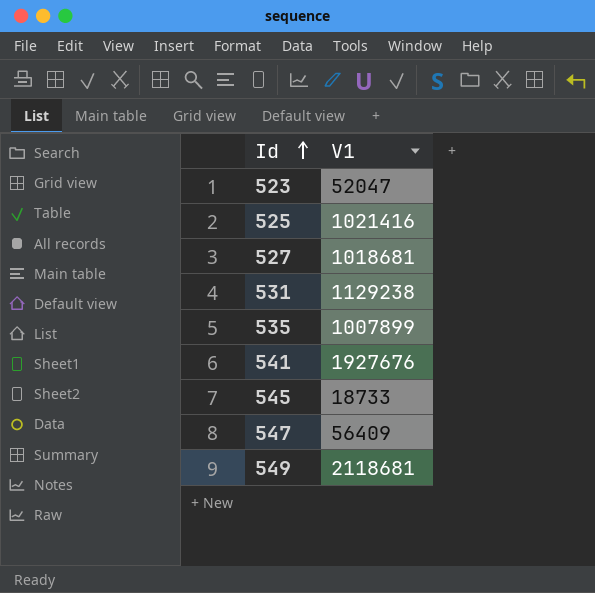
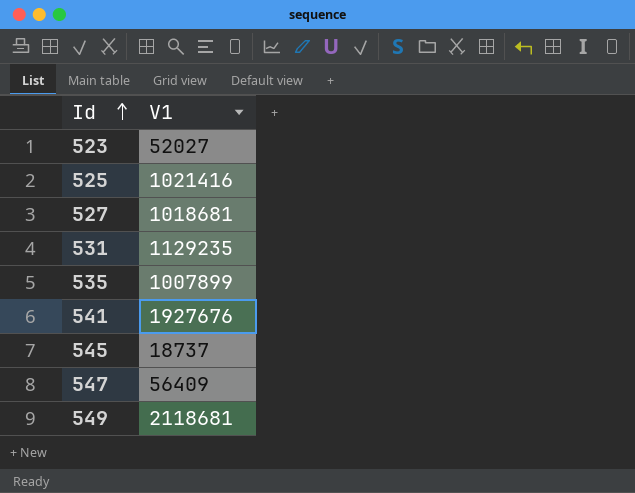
523 | V1: 52047 -> 52027
531 | V1: 1129238 -> 1129235
545 | V1: 18733 -> 18737

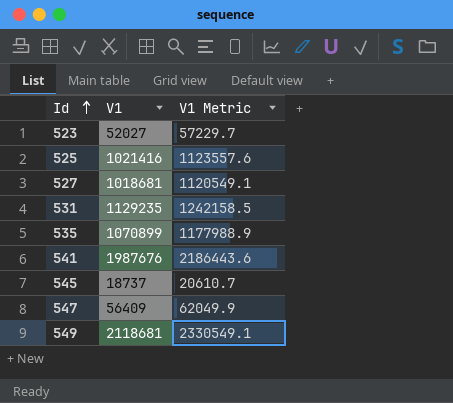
column V1 Metric | formula: none -> [V1] * 1.1
535 | V1: 1007899 -> 1070899
541 | V1: 1927676 -> 1987676

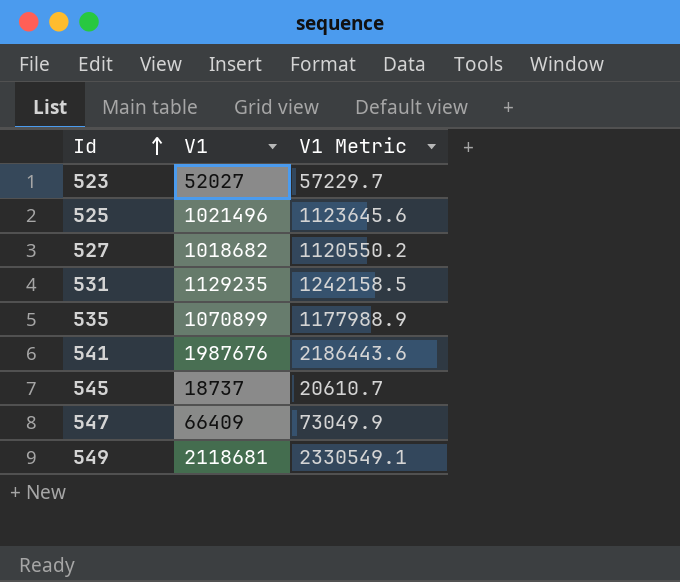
525 | V1: 1021416 -> 1021496
525 | V1 Metric: 1123557.6 -> 1123645.6
527 | V1: 1018681 -> 1018682
527 | V1 Metric: 1120549.1 -> 1120550.2
547 | V1: 56409 -> 66409
547 | V1 Metric: 62049.9 -> 73049.9

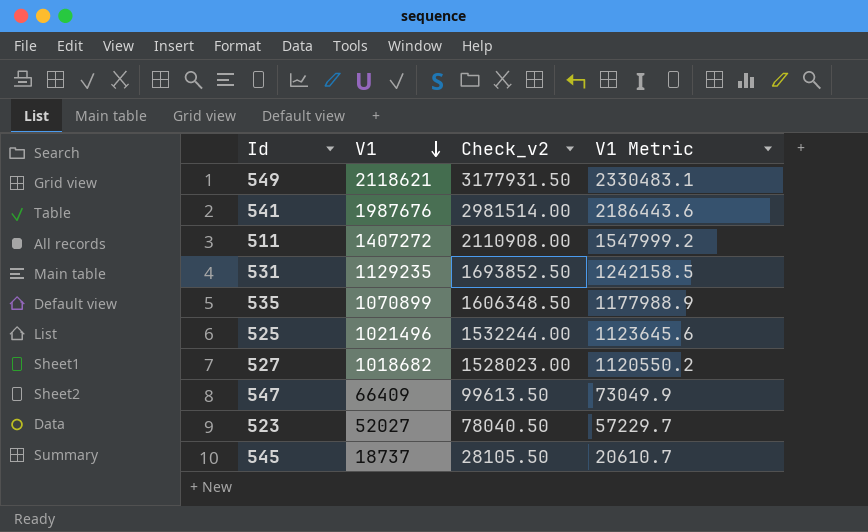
row order: Id ascending -> V1 descending
column Check_v2 | formula: none -> [V1] * 1.5
549 | V1: 2118681 -> 2118621
549 | V1 Metric: 2330549.1 -> 2330483.1
row 511: none -> 1407272 | 2110908.00 | 1547999.2

